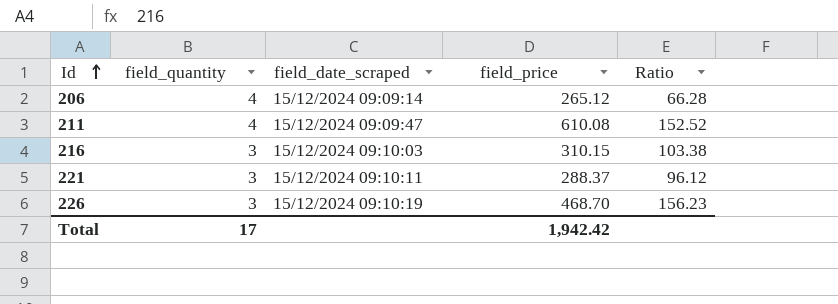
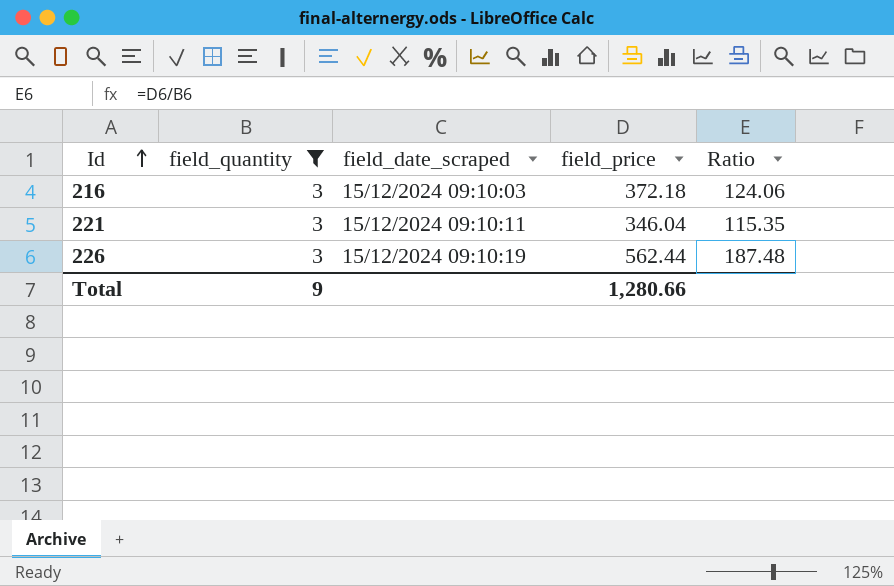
filter: none -> field_quantity = 3
216 | field_price: 310.15 -> 372.18
216 | Ratio: 103.38 -> 124.06
221 | field_price: 288.37 -> 346.04
221 | Ratio: 96.12 -> 115.35
226 | field_price: 468.70 -> 562.44
226 | Ratio: 156.23 -> 187.48
Total | field_quantity: 17 -> 9
Total | field_price: 1,942.42 -> 1,280.66

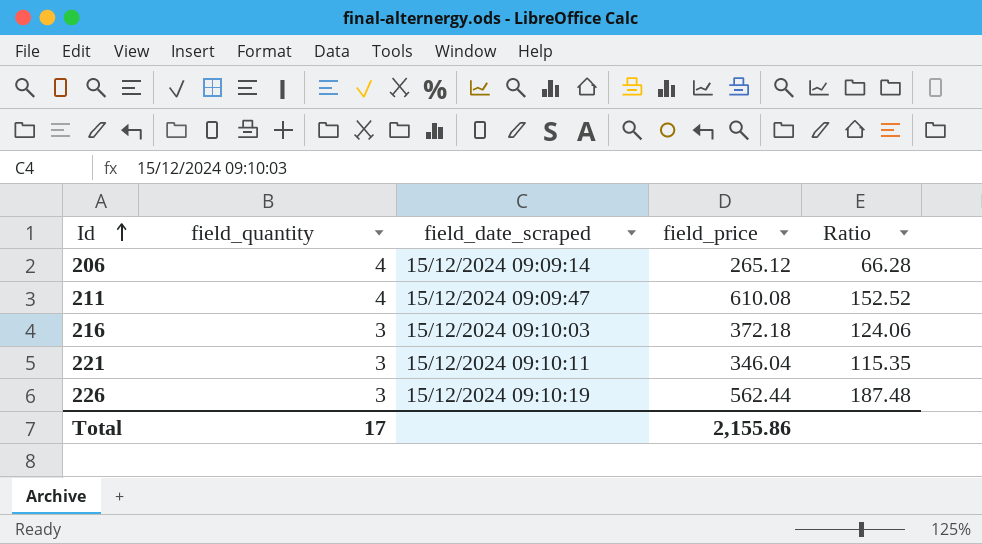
filter: field_quantity = 3 -> none
Total | field_quantity: 9 -> 17
Total | field_price: 1,280.66 -> 2,155.86

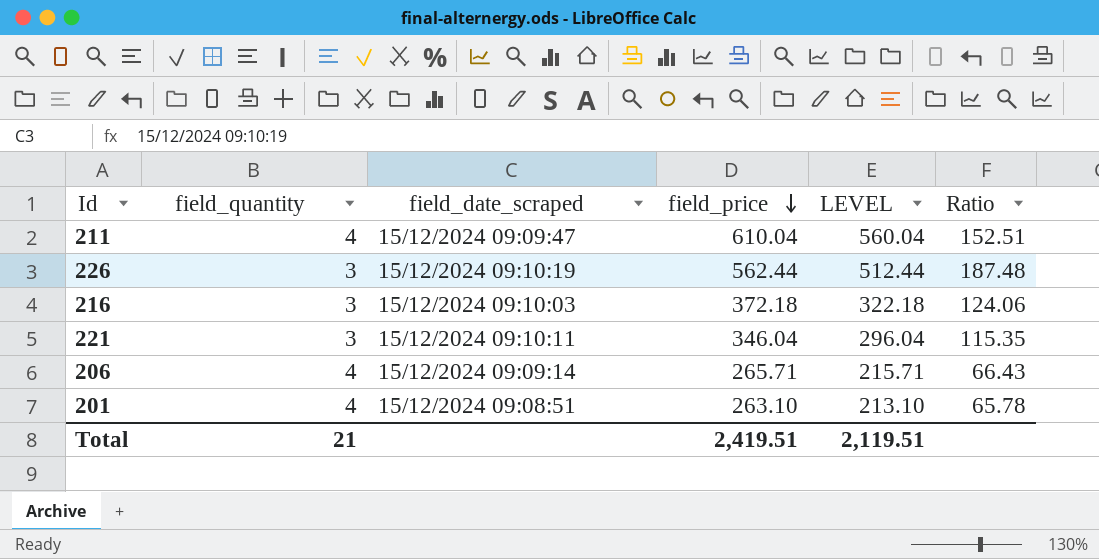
row order: Id ascending -> field_price descending
column LEVEL | formula: none -> [field_price] - 50
211 | field_price: 610.08 -> 610.04
211 | Ratio: 152.52 -> 152.51
206 | field_price: 265.12 -> 265.71
206 | Ratio: 66.28 -> 66.43
row 201: none -> 4 | 15/12/2024 09:08:51 | 263.10 | 213.10 | 65.78
Total | field_quantity: 17 -> 21
Total | field_price: 2,155.86 -> 2,419.51

